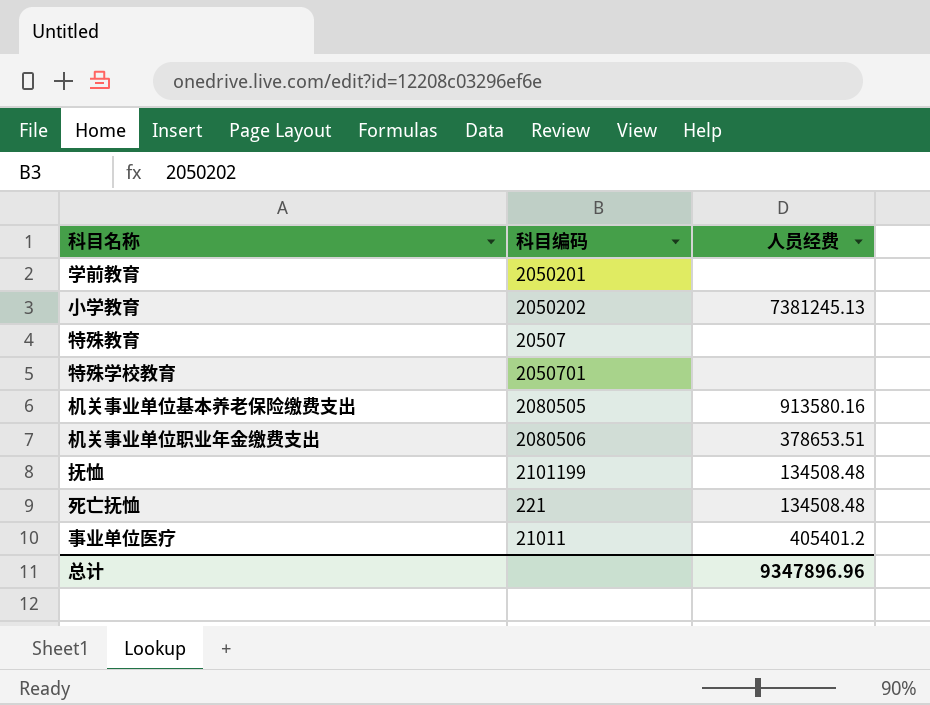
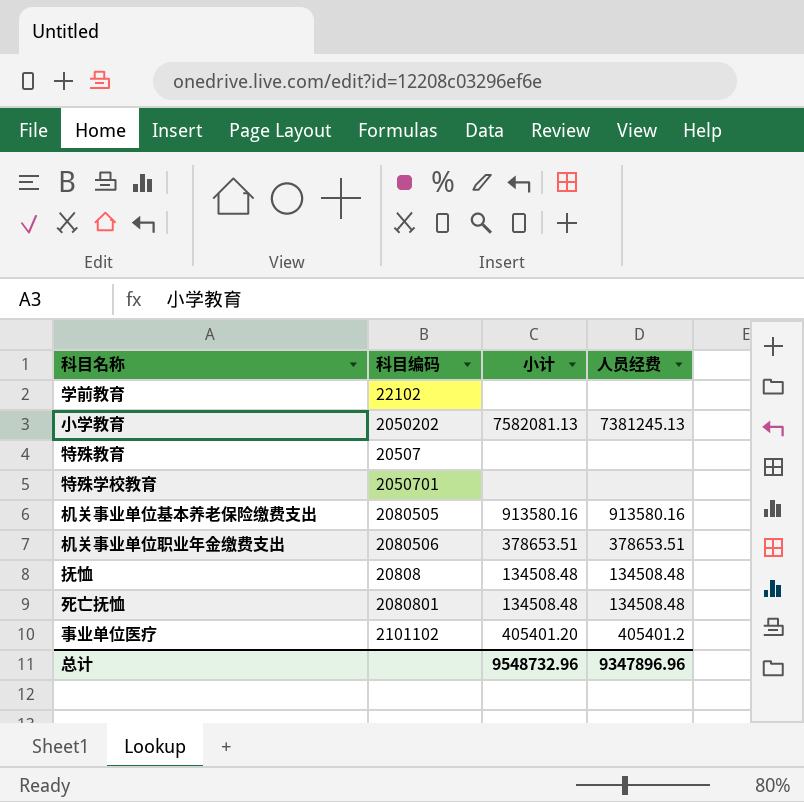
column 小计 | position: none -> 3
学前教育 | 科目编码: 2050201 -> 22102
抚恤 | 科目编码: 2101199 -> 20808
死亡抚恤 | 科目编码: 221 -> 2080801
事业单位医疗 | 科目编码: 21011 -> 2101102

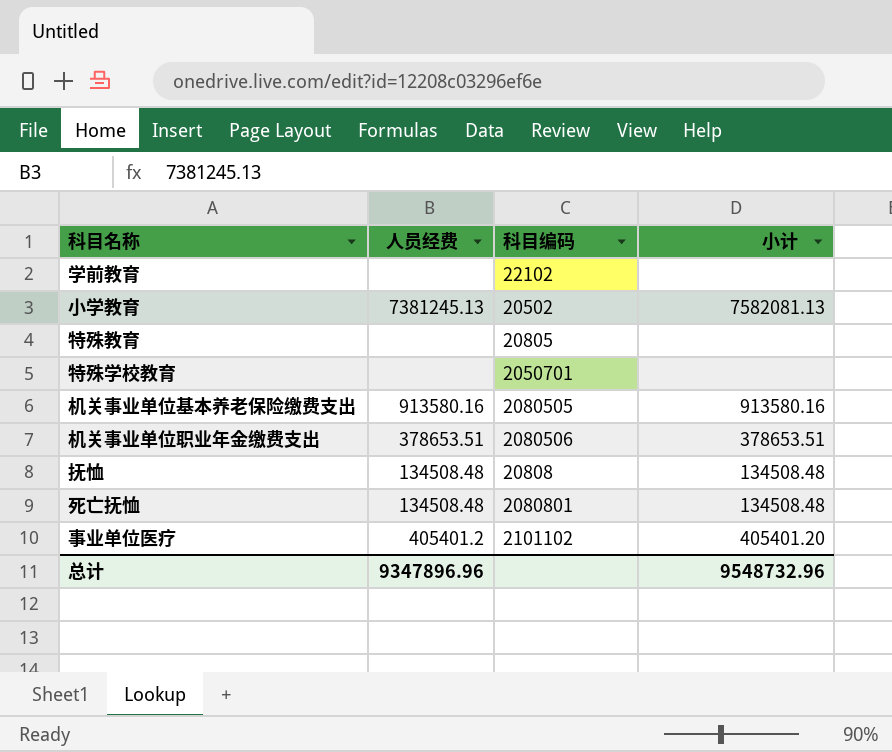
column 人员经费 | position: 4 -> 2
小学教育 | 科目编码: 2050202 -> 20502
特殊教育 | 科目编码: 20507 -> 20805

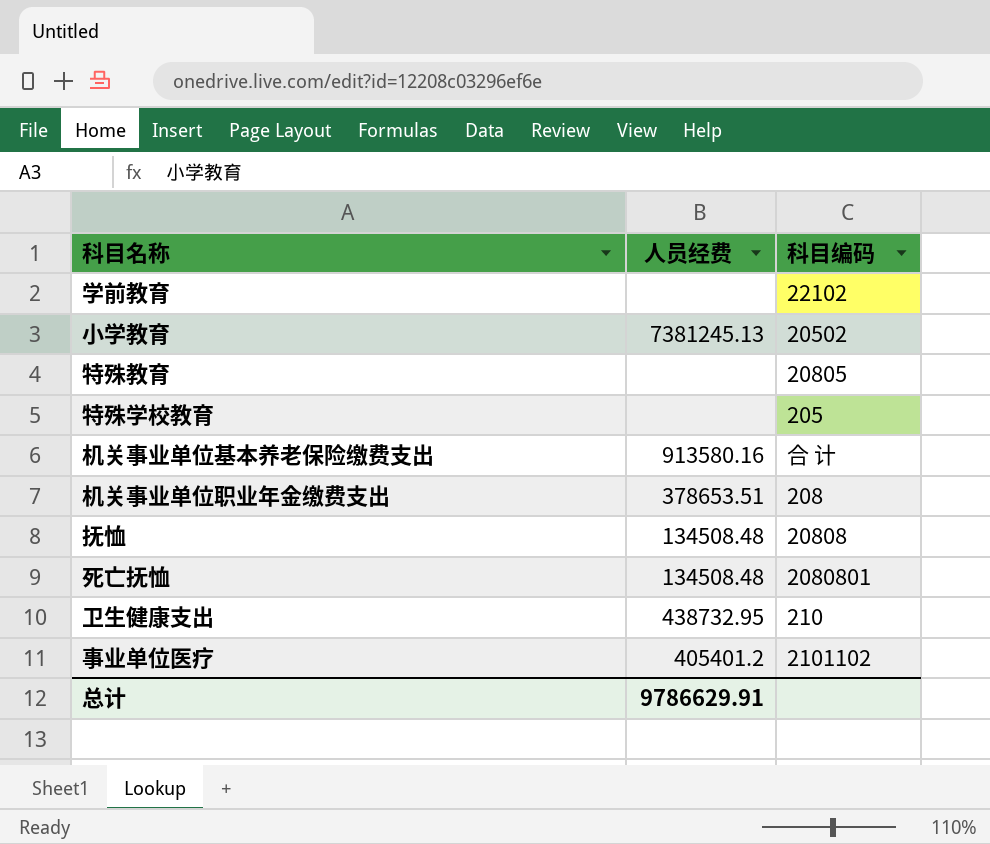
column 小计 | position: 4 -> none
特殊学校教育 | 科目编码: 2050701 -> 205
机关事业单位基本养老保险缴费支出 | 科目编码: 2080505 -> 合 计
机关事业单位职业年金缴费支出 | 科目编码: 2080506 -> 208
row 卫生健康支出: none -> 438732.95 | 210
总计 | 人员经费: 9347896.96 -> 9786629.91

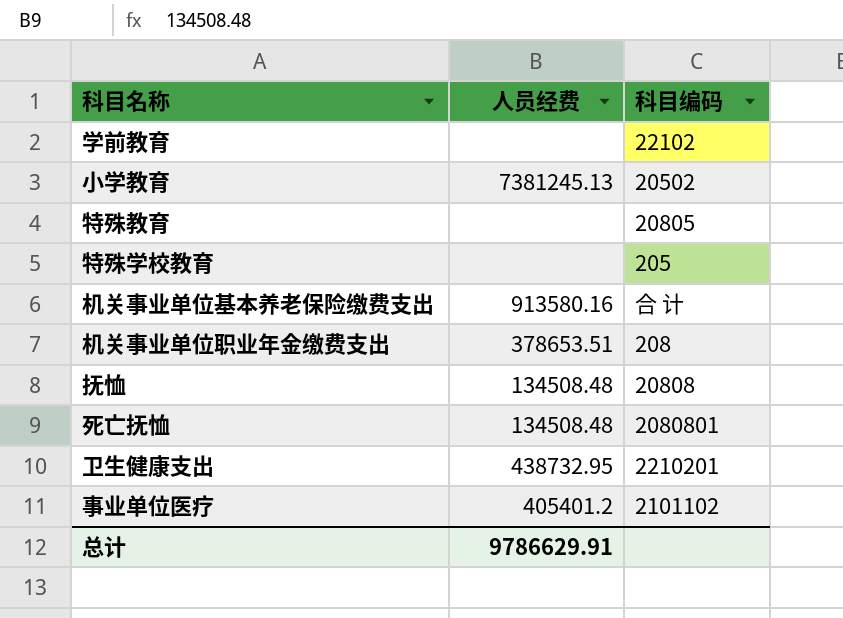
卫生健康支出 | 科目编码: 210 -> 2210201

